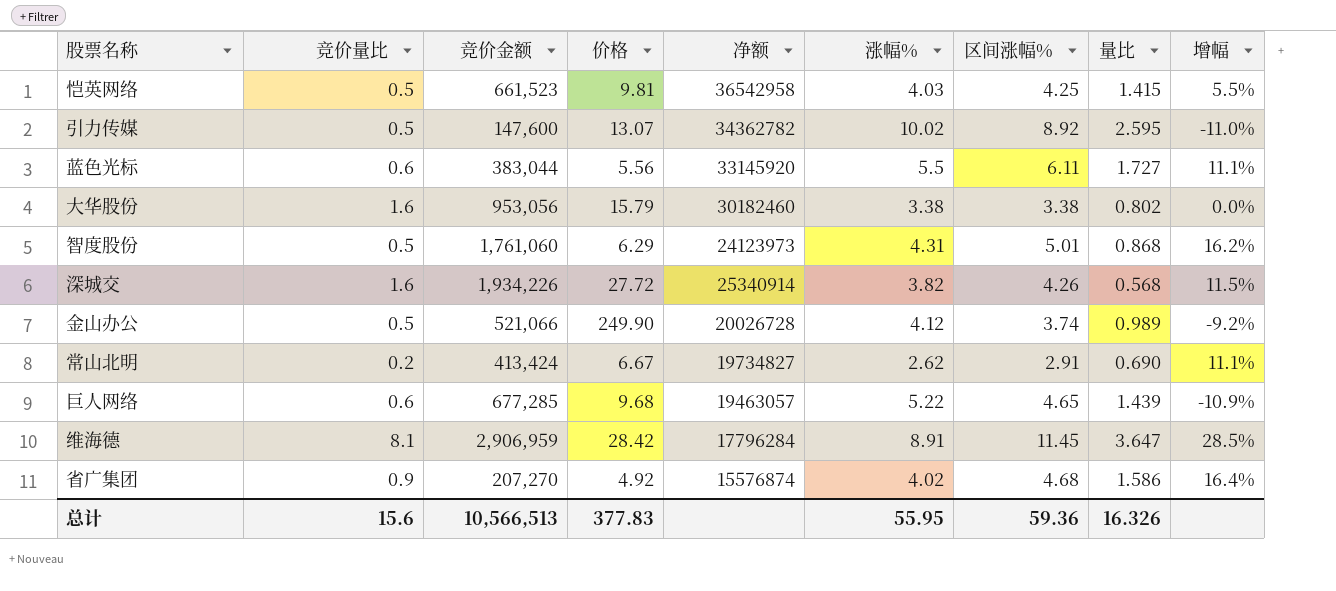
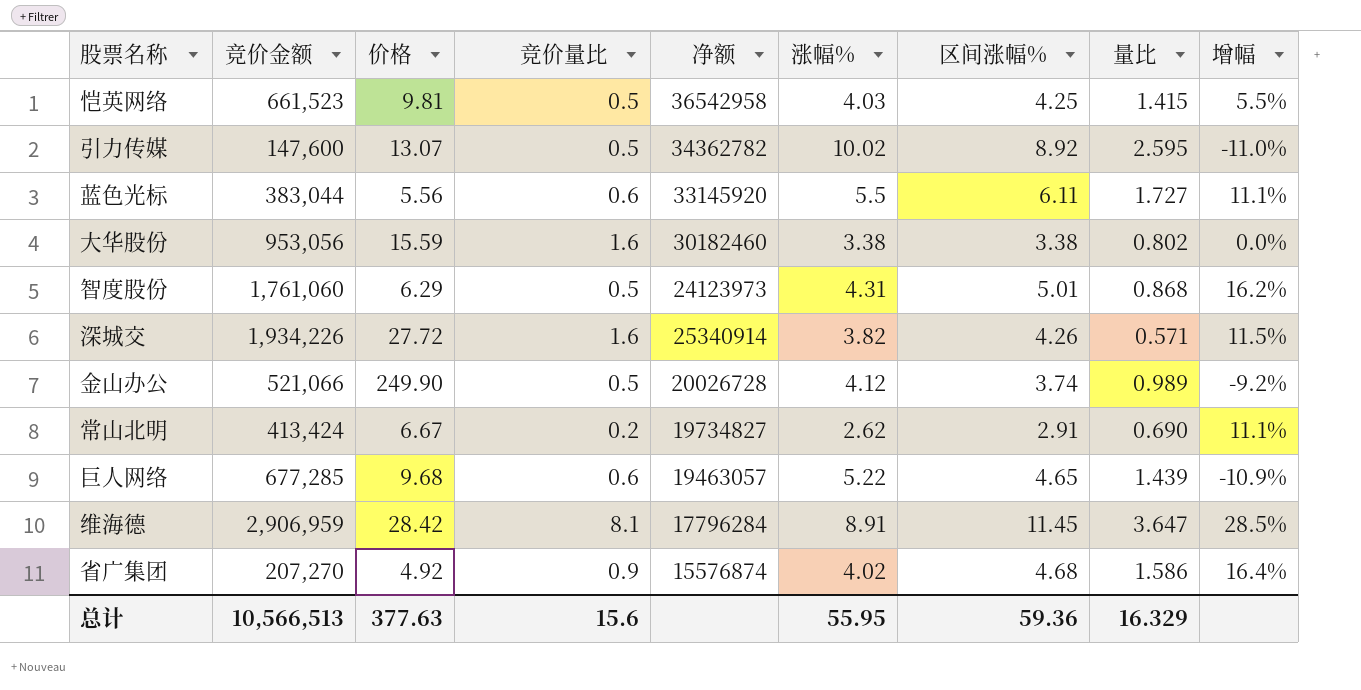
column 竞价量比 | position: 2 -> 4
大华股份 | 价格: 15.79 -> 15.59
深城交 | 量比: 0.568 -> 0.571
总计 | 价格: 377.83 -> 377.63
总计 | 量比: 16.326 -> 16.329

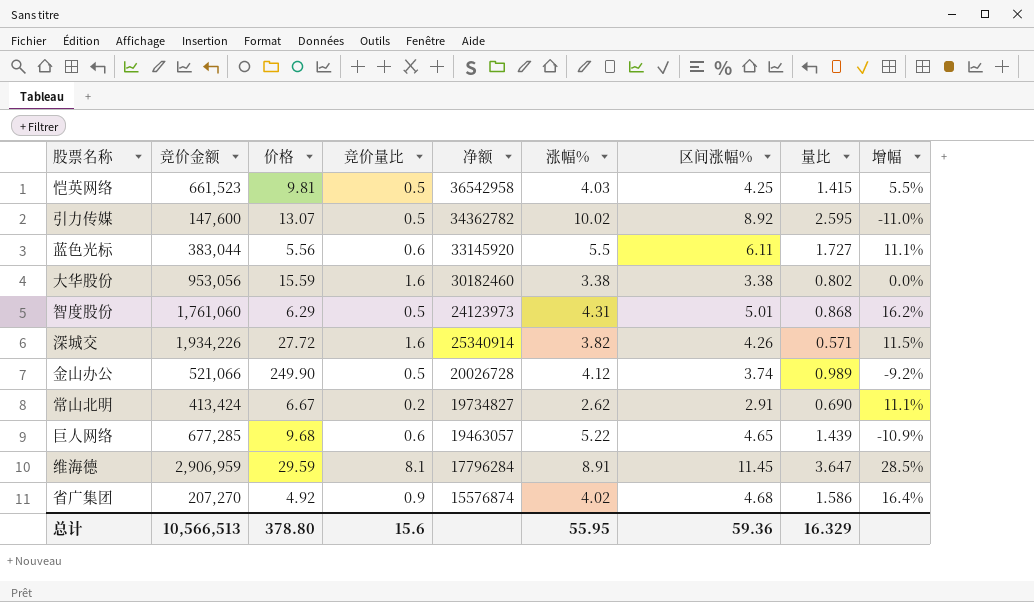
维海德 | 价格: 28.42 -> 29.59
总计 | 价格: 377.63 -> 378.80

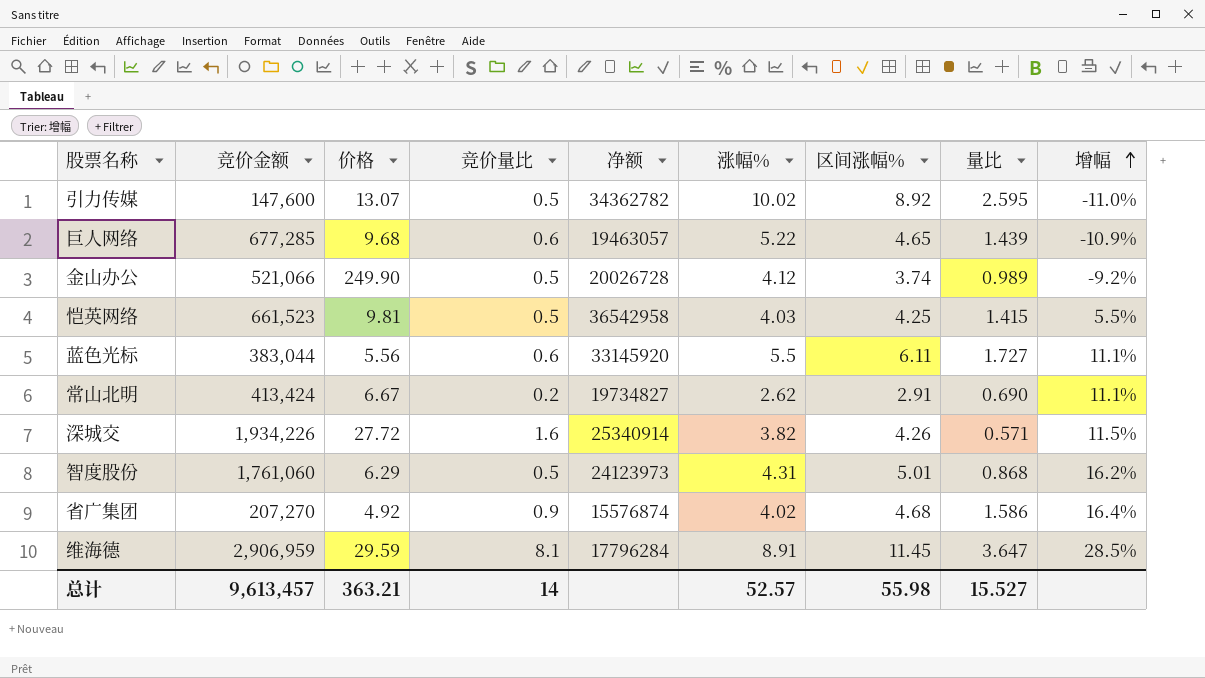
row order: none -> 增幅 ascending
row 大华股份: 953,056 | 15.59 | 1.6 | 30182460 | 3.38 | 3.38 | 0.802 | 0.0% -> none
总计 | 竞价金额: 10,566,513 -> 9,613,457
总计 | 价格: 378.80 -> 363.21
总计 | 竞价量比: 15.6 -> 14
总计 | 涨幅%: 55.95 -> 52.57
总计 | 区间涨幅%: 59.36 -> 55.98
总计 | 量比: 16.329 -> 15.527

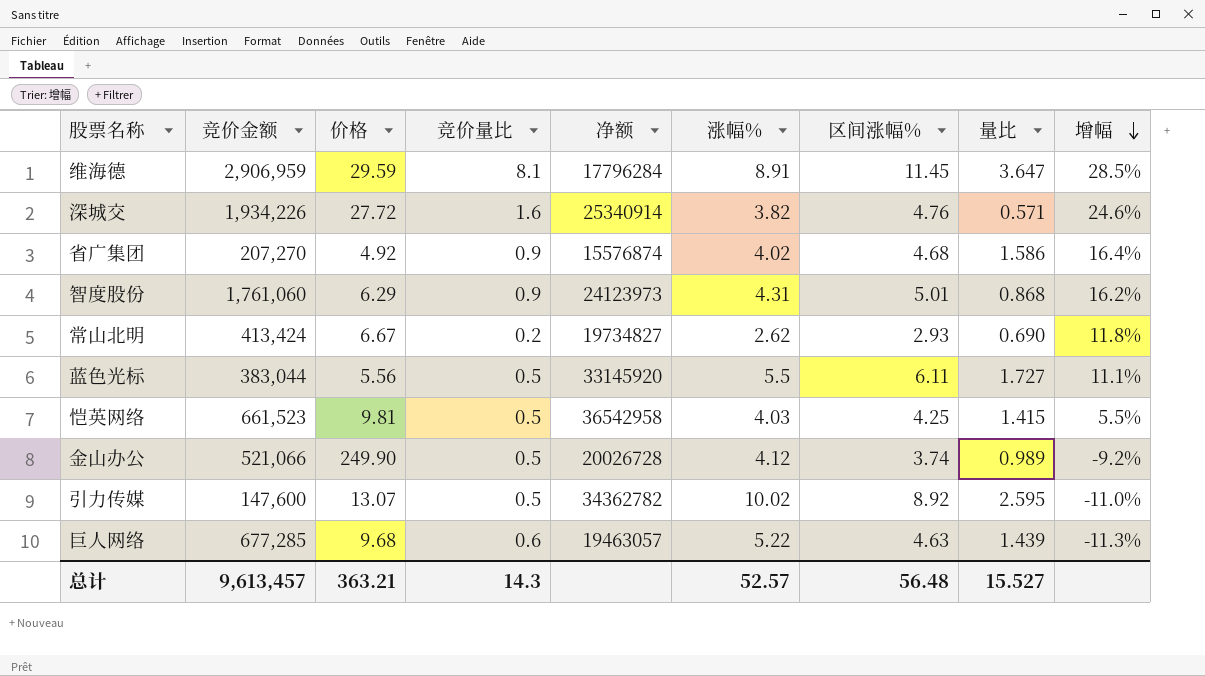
row order: 增幅 ascending -> 增幅 descending
深城交 | 区间涨幅%: 4.26 -> 4.76
深城交 | 增幅: 11.5% -> 24.6%
智度股份 | 竞价量比: 0.5 -> 0.9
常山北明 | 区间涨幅%: 2.91 -> 2.93
常山北明 | 增幅: 11.1% -> 11.8%
蓝色光标 | 竞价量比: 0.6 -> 0.5
巨人网络 | 区间涨幅%: 4.65 -> 4.63
巨人网络 | 增幅: -10.9% -> -11.3%
总计 | 竞价量比: 14 -> 14.3
总计 | 区间涨幅%: 55.98 -> 56.48

